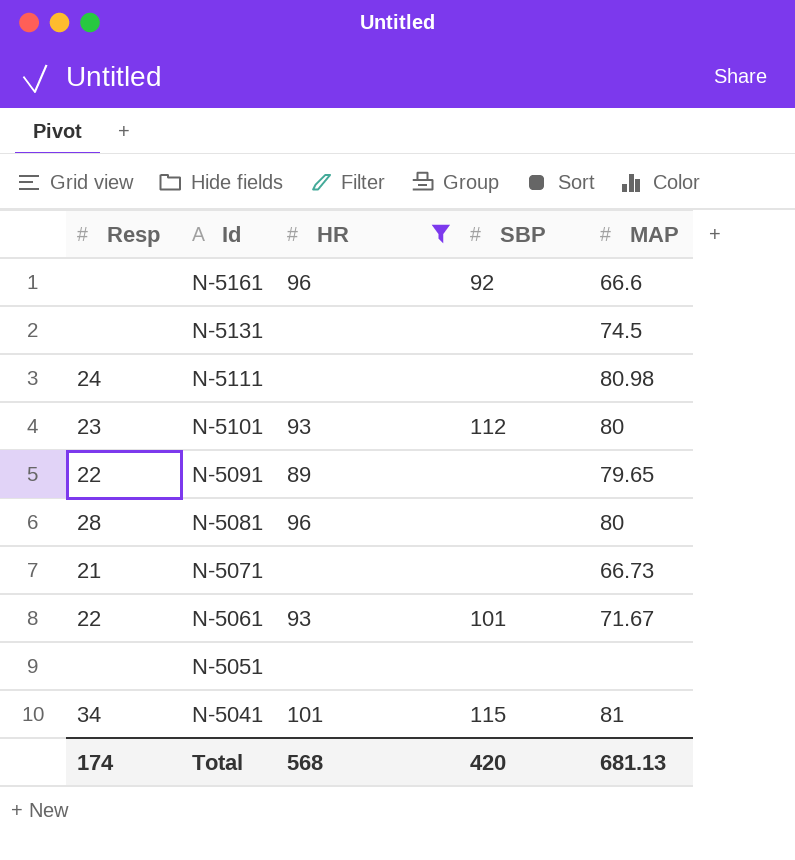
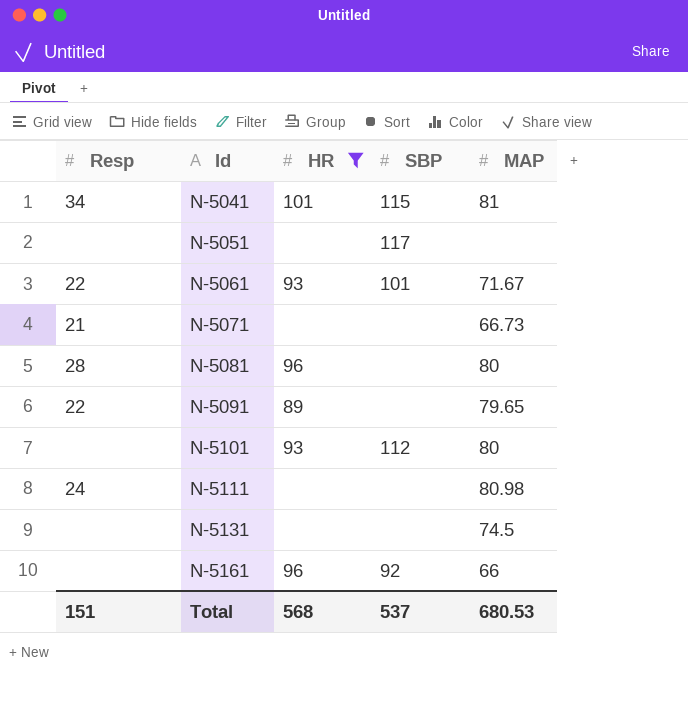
row order: Id descending -> Id ascending
N-5051 | SBP: none -> 117
N-5101 | Resp: 23 -> none
N-5161 | MAP: 66.6 -> 66
Total | Resp: 174 -> 151
Total | SBP: 420 -> 537
Total | MAP: 681.13 -> 680.53

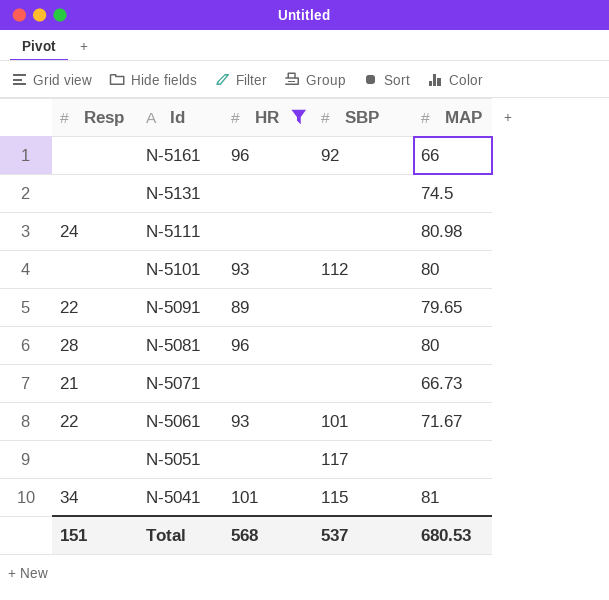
row order: Id ascending -> Id descending

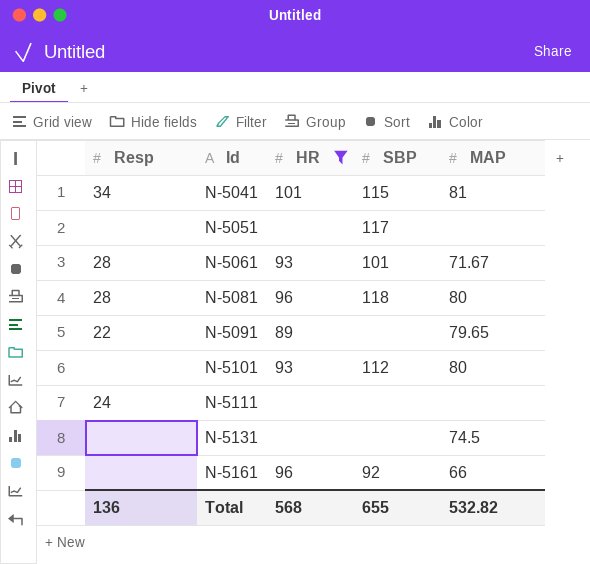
row order: Id descending -> Id ascending
row N-5071: 21 | none | none | 66.73 -> none
N-5061 | Resp: 22 -> 28
N-5081 | SBP: none -> 118
N-5111 | MAP: 80.98 -> none
Total | Resp: 151 -> 136
Total | SBP: 537 -> 655
Total | MAP: 680.53 -> 532.82

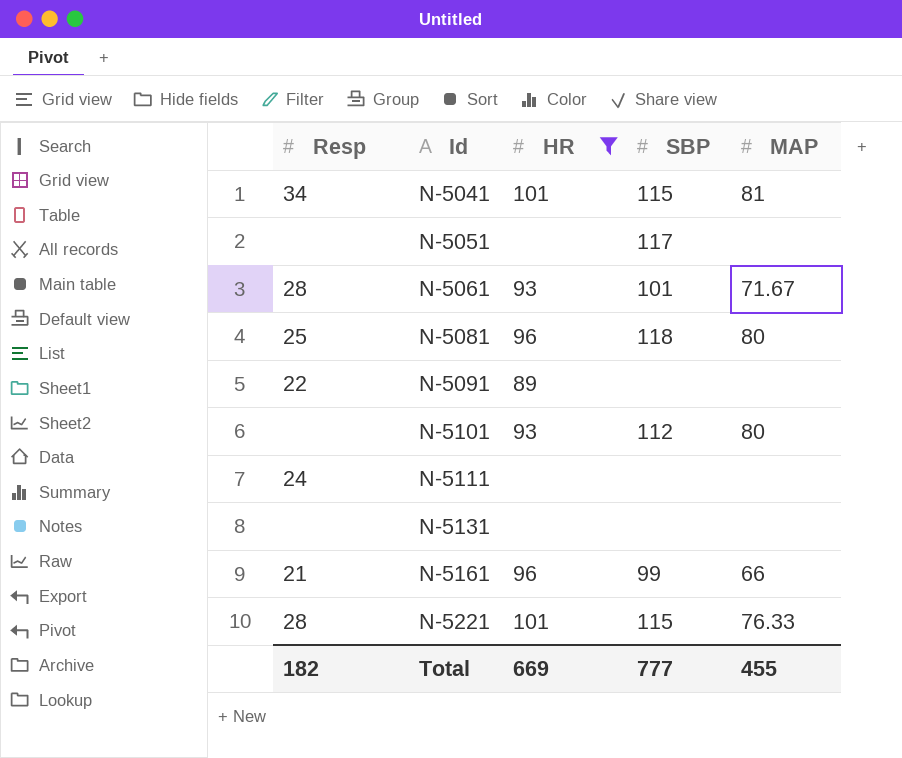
N-5081 | Resp: 28 -> 25
N-5091 | MAP: 79.65 -> none
N-5131 | MAP: 74.5 -> none
N-5161 | Resp: none -> 21
N-5161 | SBP: 92 -> 99
row N-5221: none -> 28 | 101 | 115 | 76.33
Total | Resp: 136 -> 182
Total | HR: 568 -> 669
Total | SBP: 655 -> 777
Total | MAP: 532.82 -> 455

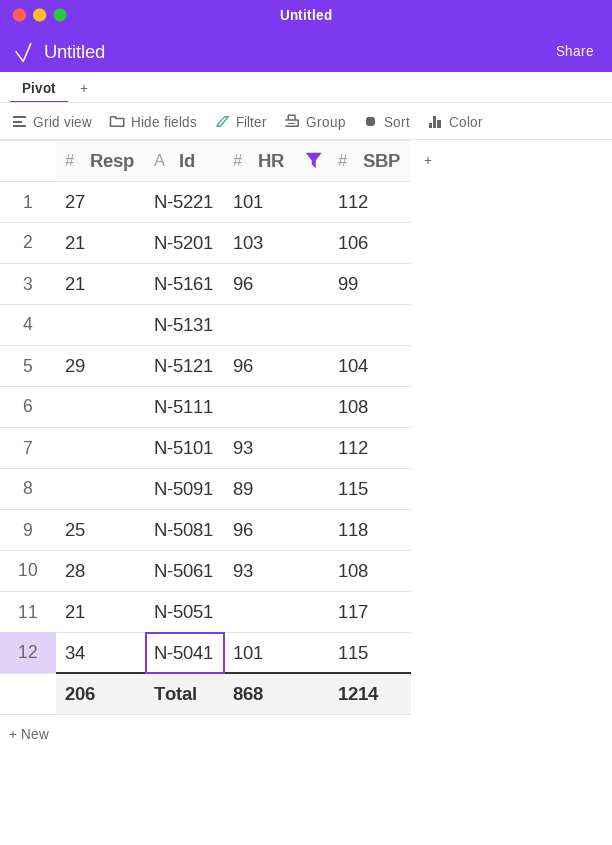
row order: Id ascending -> Id descending
column MAP | position: 5 -> none
N-5221 | Resp: 28 -> 27
N-5221 | SBP: 115 -> 112
row N-5201: none -> 21 | 103 | 106
row N-5121: none -> 29 | 96 | 104
N-5111 | Resp: 24 -> none
N-5111 | SBP: none -> 108
N-5091 | Resp: 22 -> none
N-5091 | SBP: none -> 115
N-5061 | SBP: 101 -> 108
N-5051 | Resp: none -> 21
Total | Resp: 182 -> 206
Total | HR: 669 -> 868
Total | SBP: 777 -> 1214

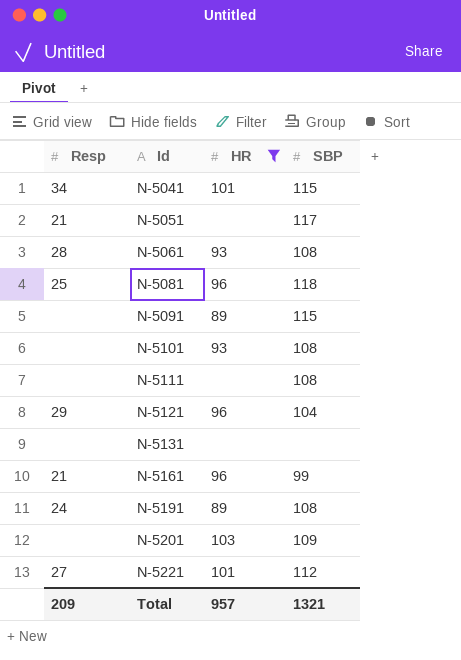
row order: Id descending -> Id ascending
N-5101 | SBP: 112 -> 108
row N-5191: none -> 24 | 89 | 108
N-5201 | Resp: 21 -> none
N-5201 | SBP: 106 -> 109
Total | Resp: 206 -> 209
Total | HR: 868 -> 957
Total | SBP: 1214 -> 1321

